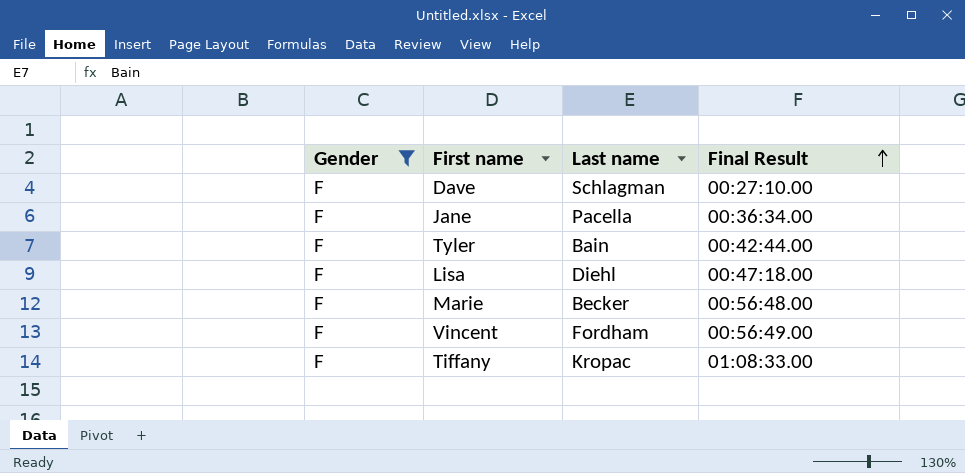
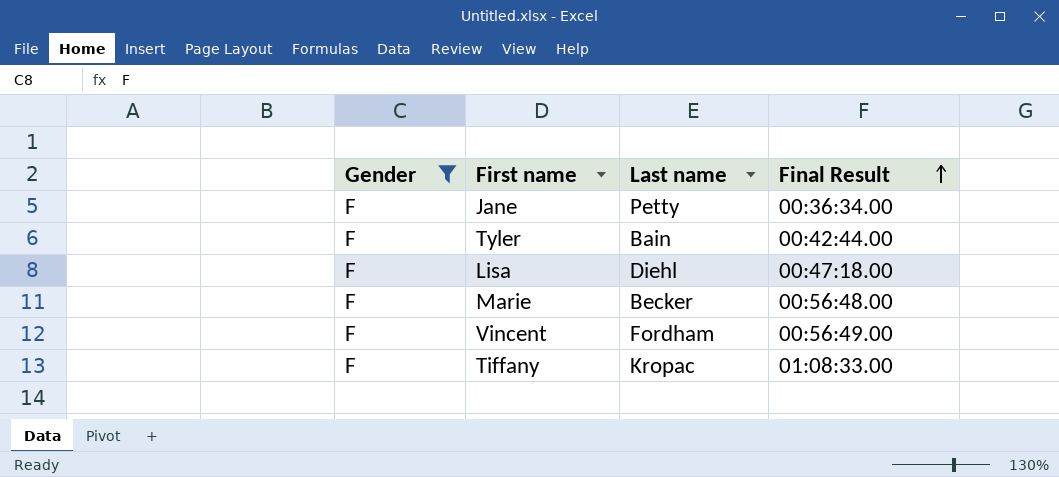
row Dave: F | Schlagman | 00:27:10.00 -> none
Jane | Last name: Pacella -> Petty

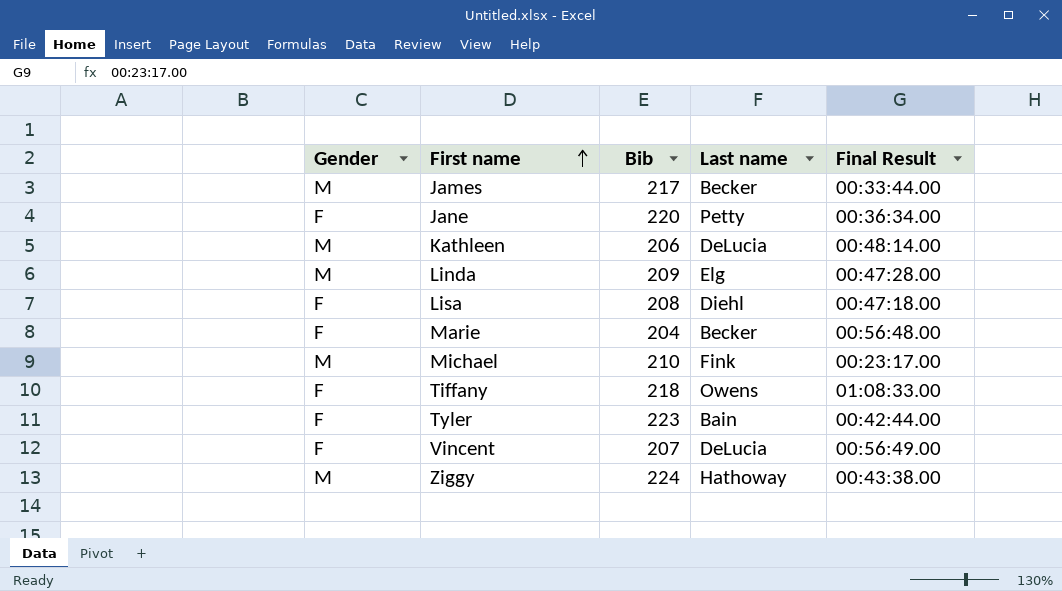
filter: Gender = F -> none
row order: Final Result ascending -> First name ascending
column Bib | position: none -> 3
Tiffany | Last name: Kropac -> Owens
Vincent | Last name: Fordham -> DeLucia

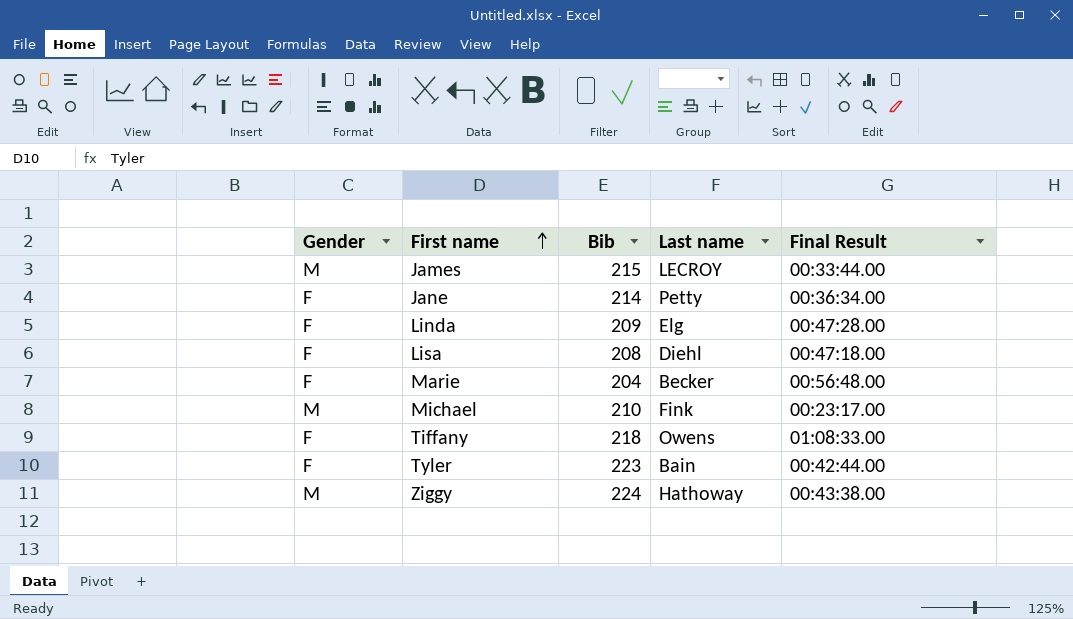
row Kathleen: M | 206 | DeLucia | 00:48:14.00 -> none
row Vincent: F | 207 | DeLucia | 00:56:49.00 -> none
James | Bib: 217 -> 215
James | Last name: Becker -> LECROY
Jane | Bib: 220 -> 214
Linda | Gender: M -> F

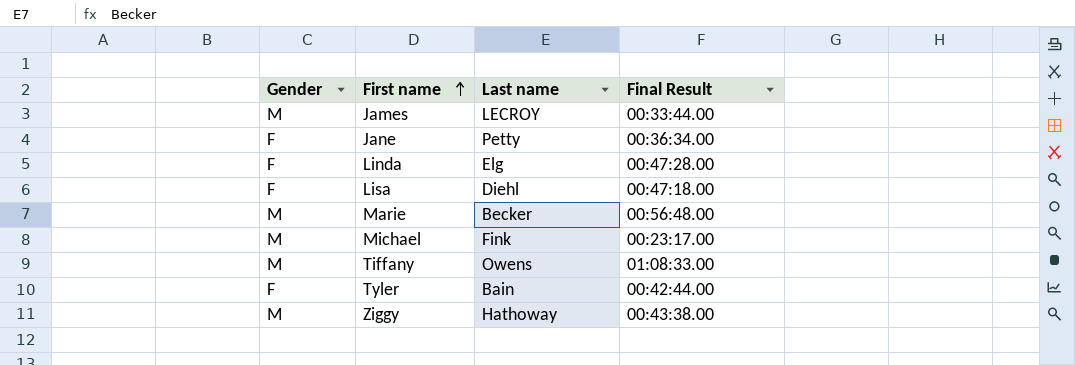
column Bib | position: 3 -> none
Marie | Gender: F -> M
Tiffany | Gender: F -> M

